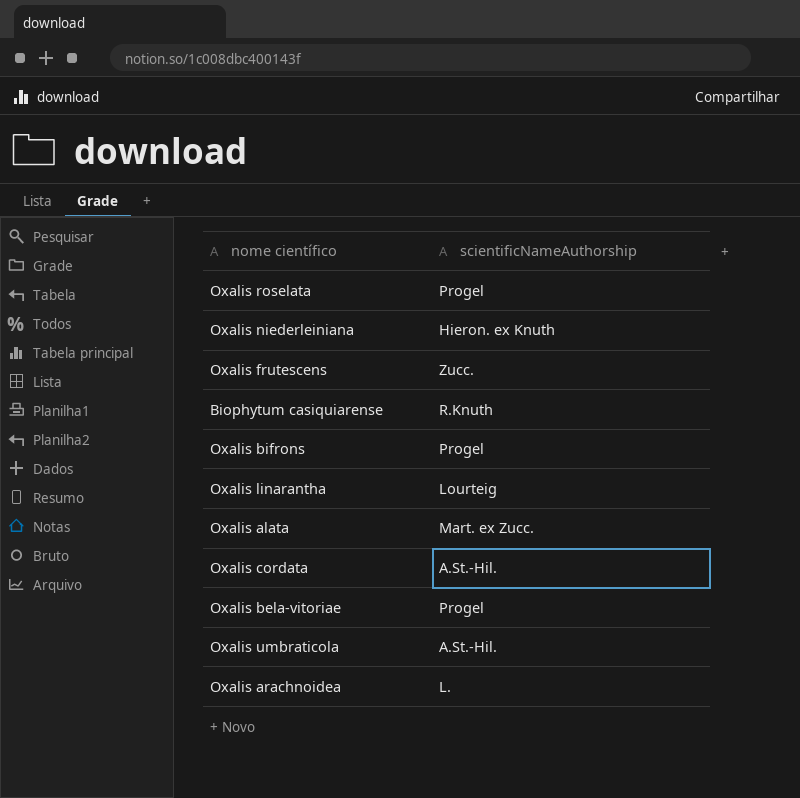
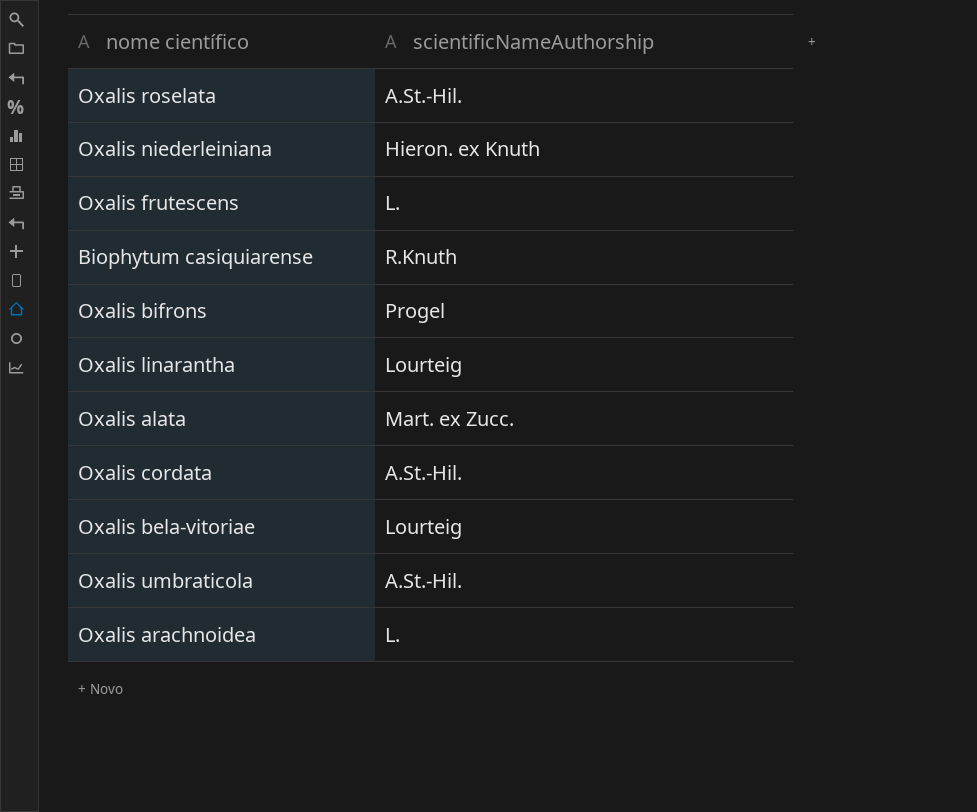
Oxalis roselata | scientificNameAuthorship: Progel -> A.St.-Hil.
Oxalis frutescens | scientificNameAuthorship: Zucc. -> L.
Oxalis bela-vitoriae | scientificNameAuthorship: Progel -> Lourteig

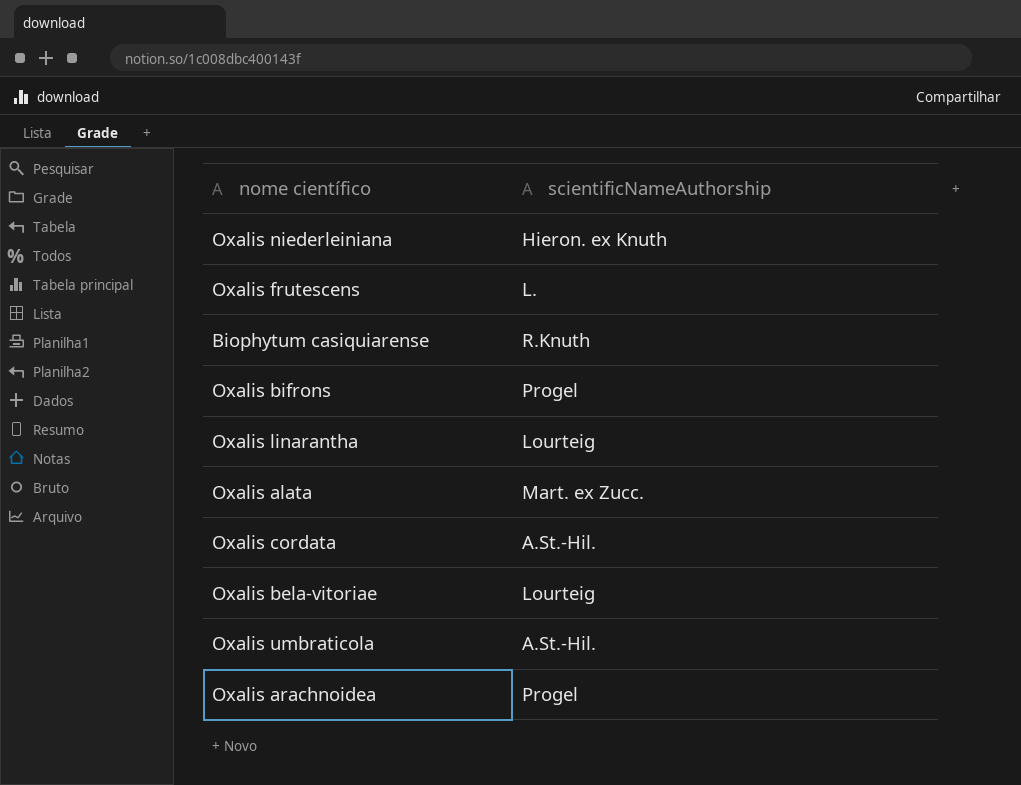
row Oxalis roselata: A.St.-Hil. -> none
Oxalis arachnoidea | scientificNameAuthorship: L. -> Progel

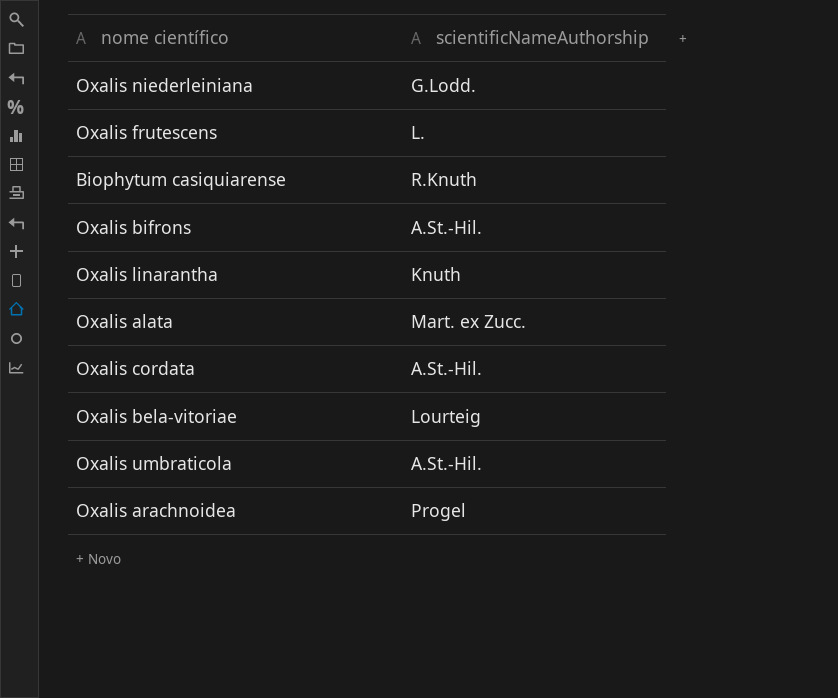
Oxalis niederleiniana | scientificNameAuthorship: Hieron. ex Knuth -> G.Lodd.
Oxalis bifrons | scientificNameAuthorship: Progel -> A.St.-Hil.
Oxalis linarantha | scientificNameAuthorship: Lourteig -> Knuth

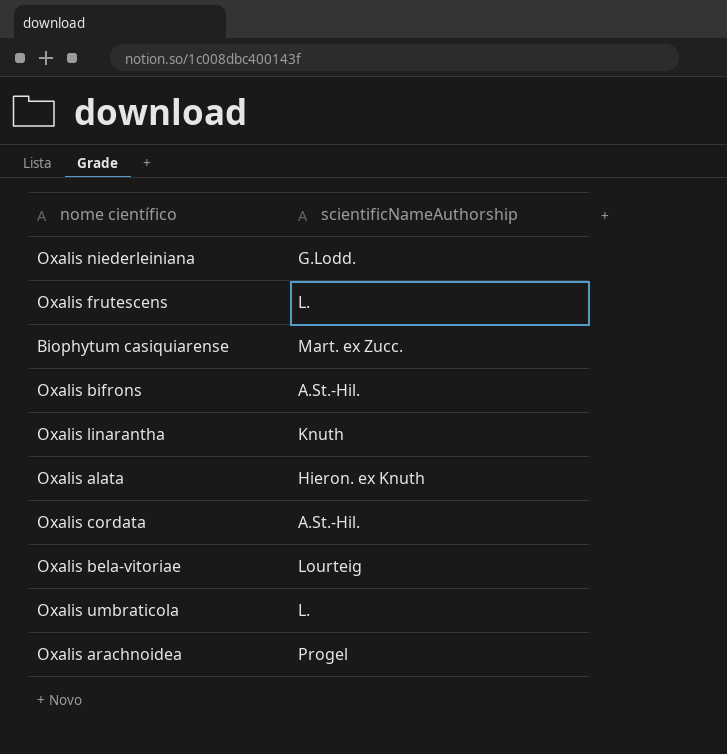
Biophytum casiquiarense | scientificNameAuthorship: R.Knuth -> Mart. ex Zucc.
Oxalis alata | scientificNameAuthorship: Mart. ex Zucc. -> Hieron. ex Knuth
Oxalis umbraticola | scientificNameAuthorship: A.St.-Hil. -> L.

